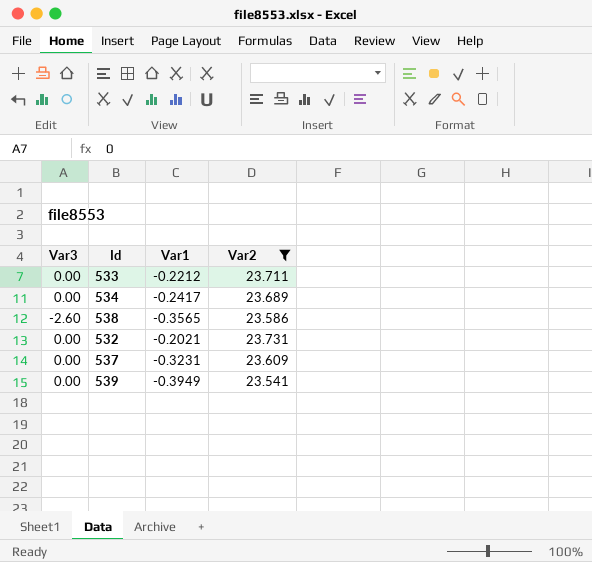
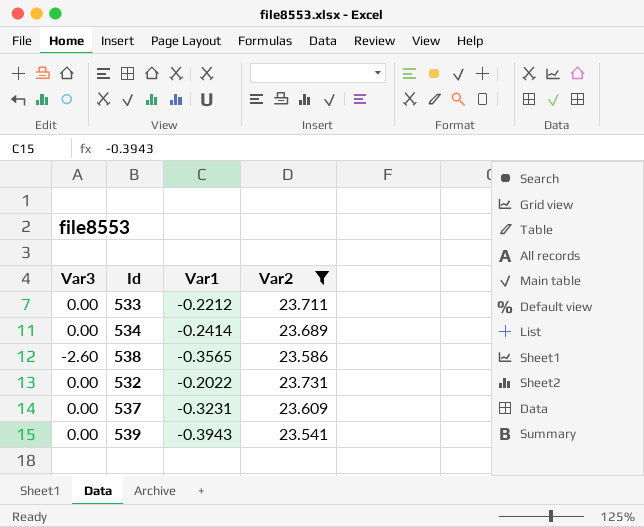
534 | Var1: -0.2417 -> -0.2414
532 | Var1: -0.2021 -> -0.2022
539 | Var1: -0.3949 -> -0.3943

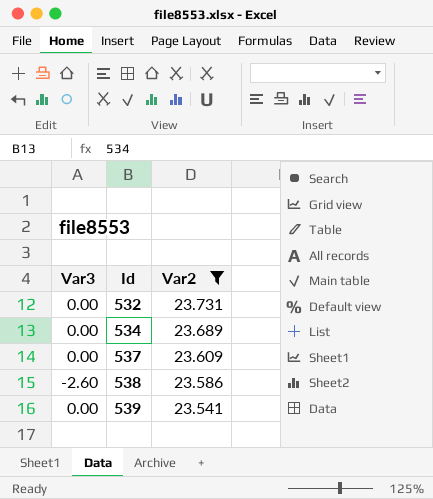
row order: none -> Id ascending
column Var1 | position: 3 -> none
row 533: 0.00 | -0.2212 | 23.711 -> none

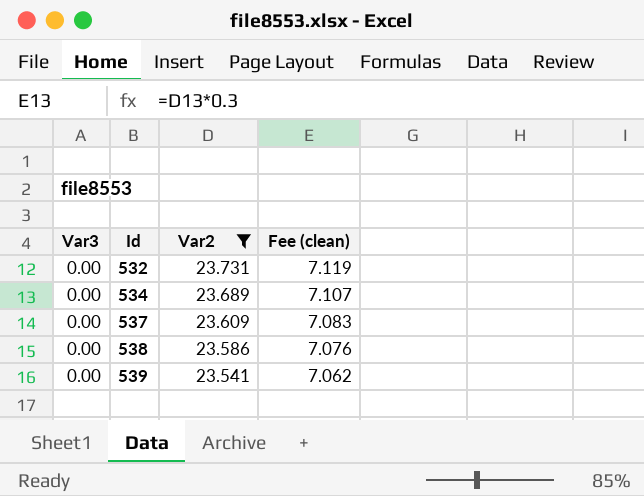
column Fee (clean) | formula: none -> [Var2] * 0.3
538 | Var3: -2.60 -> 0.00

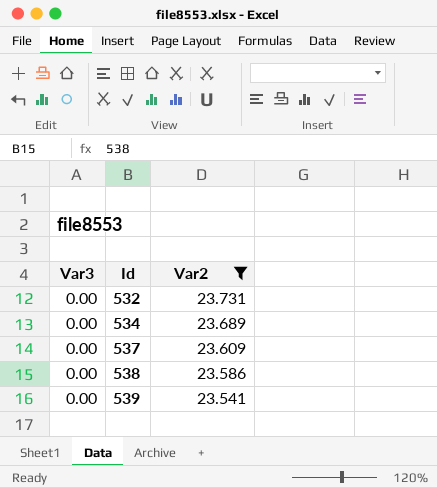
column Fee (clean) | formula: [Var2] * 0.3 -> none

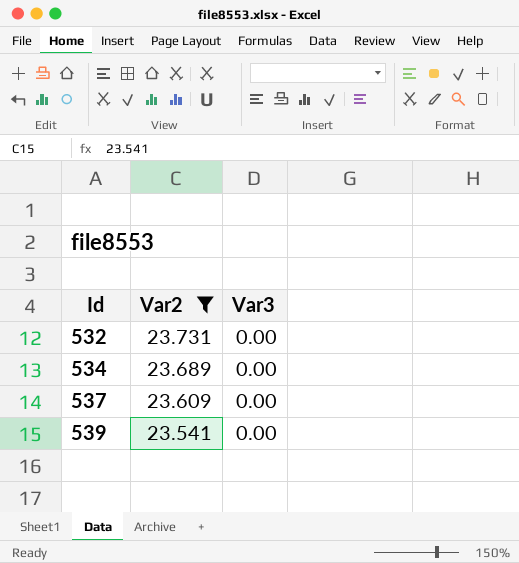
column Var3 | position: 1 -> 3
row 538: 0.00 | 23.586 -> none

